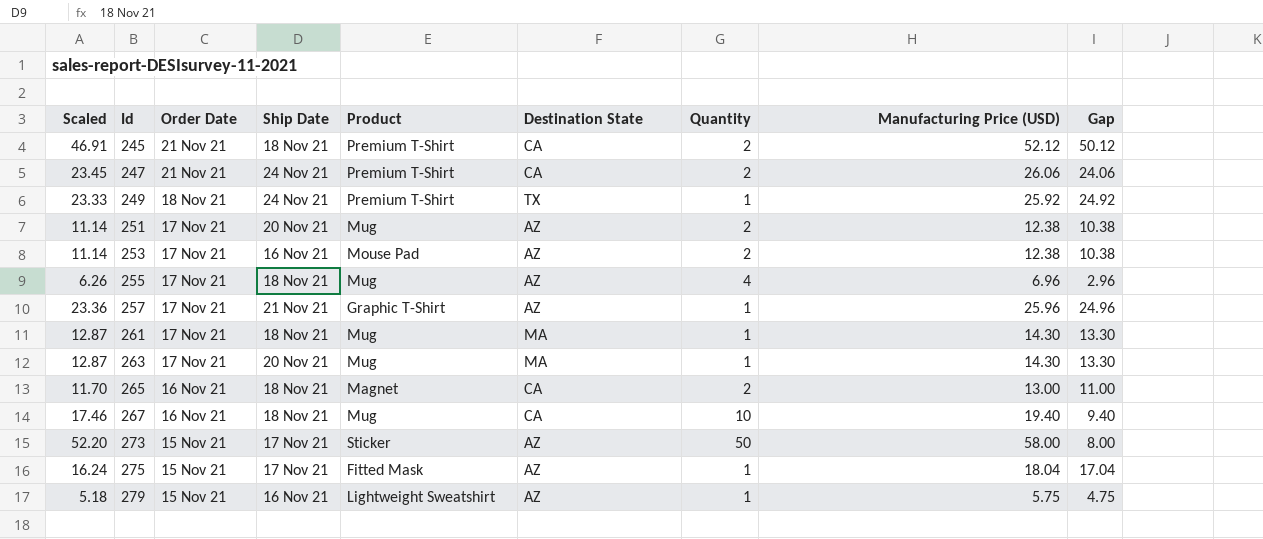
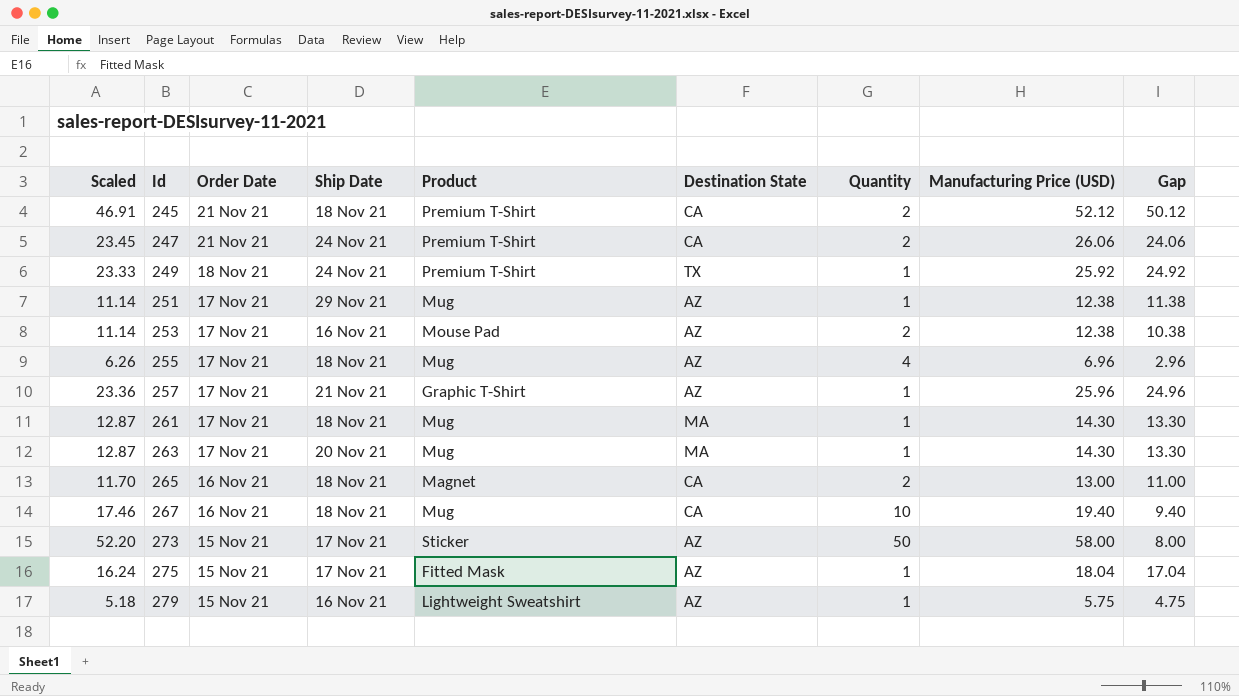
251 | Ship Date: 20 Nov 21 -> 29 Nov 21
251 | Quantity: 2 -> 1
251 | Gap: 10.38 -> 11.38

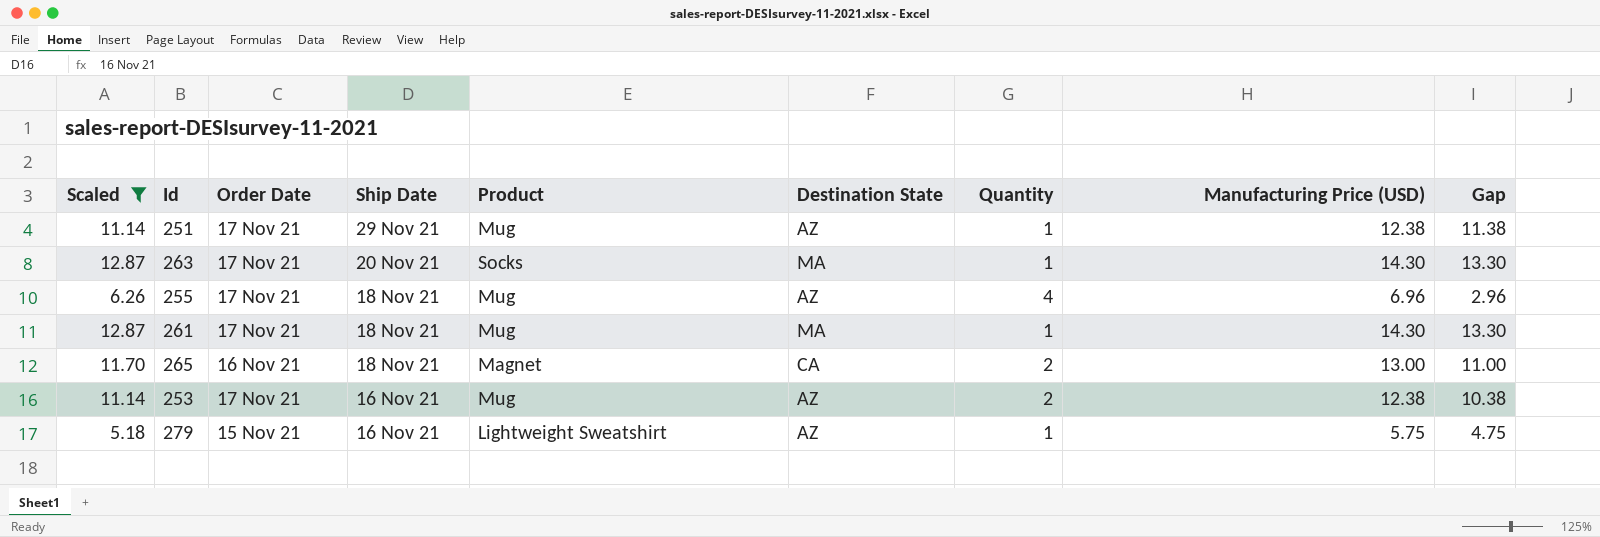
filter: none -> Scaled <= 12.87
row order: Id ascending -> Ship Date descending
263 | Product: Mug -> Socks
253 | Product: Mouse Pad -> Mug

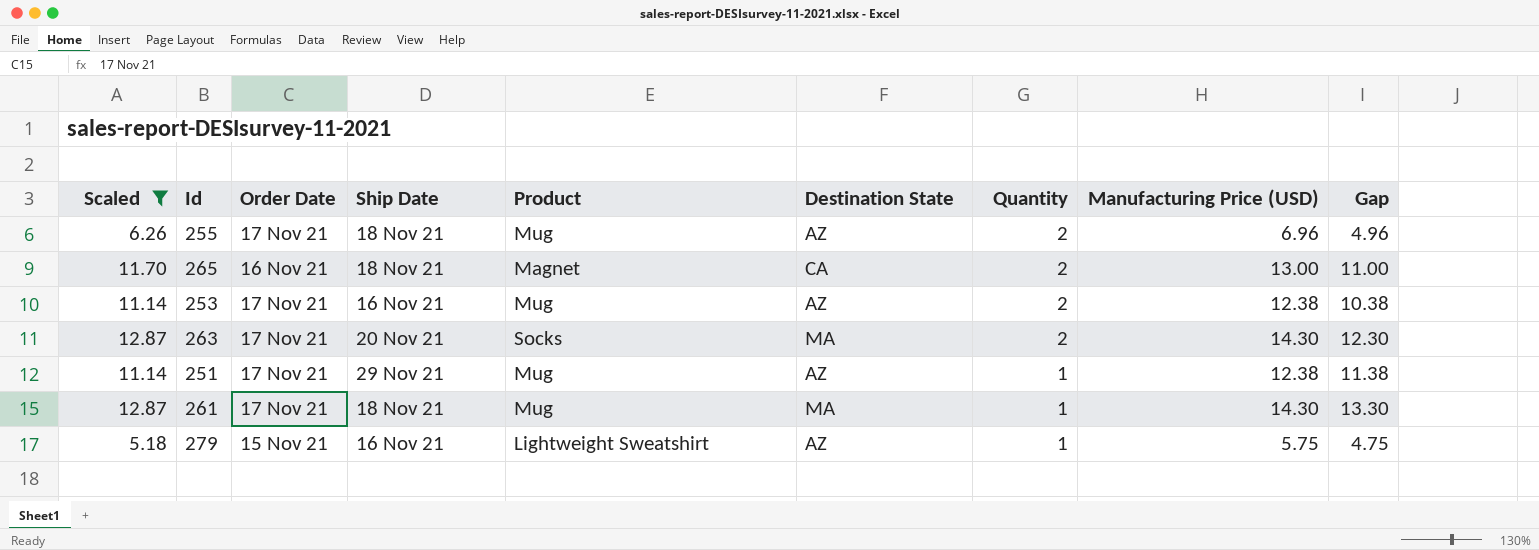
row order: Ship Date descending -> Quantity descending
255 | Quantity: 4 -> 2
255 | Gap: 2.96 -> 4.96
263 | Quantity: 1 -> 2
263 | Gap: 13.30 -> 12.30

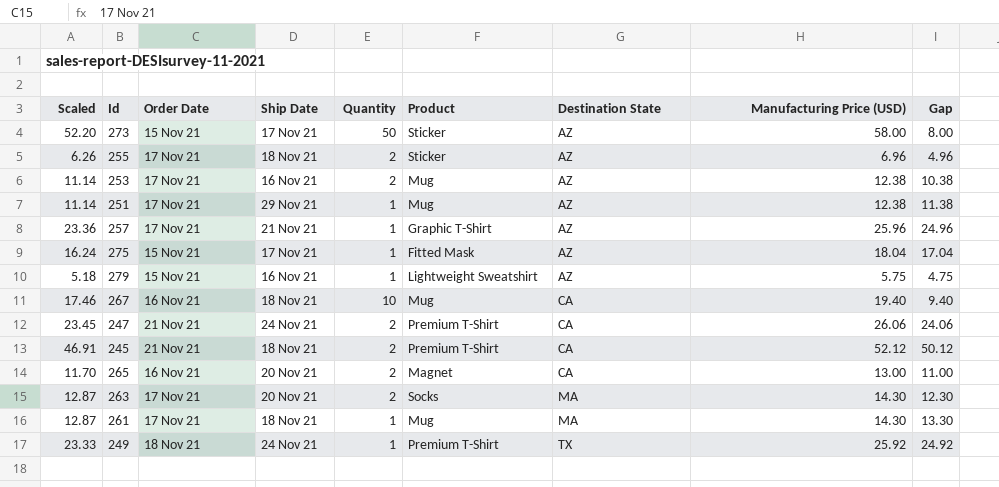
filter: Scaled <= 12.87 -> none
row order: Quantity descending -> Destination State ascending
column Quantity | position: 7 -> 5
255 | Product: Mug -> Sticker
265 | Ship Date: 18 Nov 21 -> 20 Nov 21

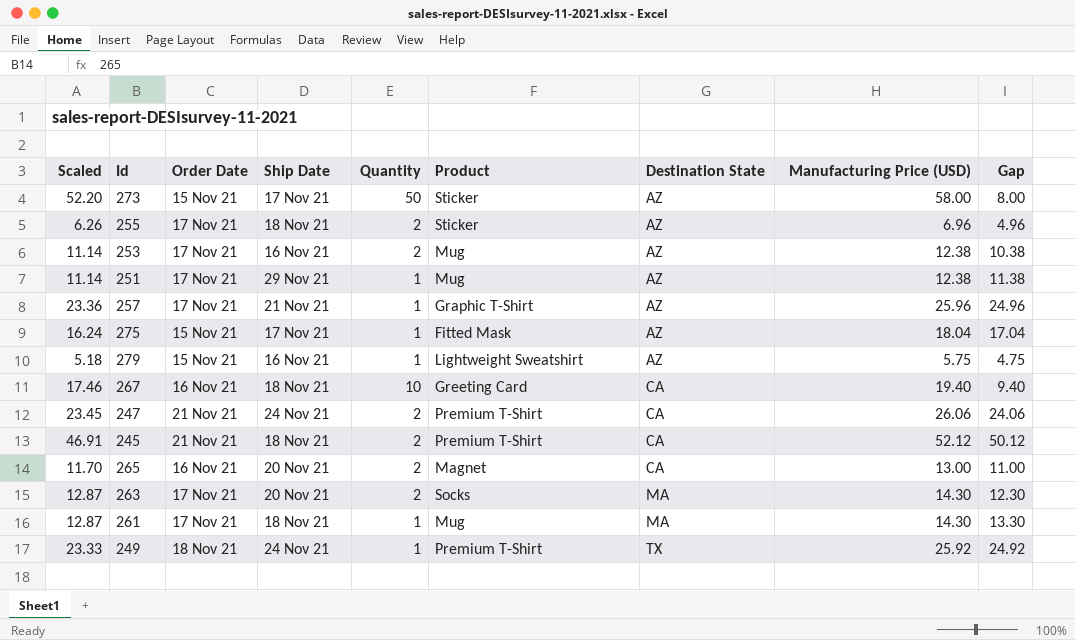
267 | Product: Mug -> Greeting Card

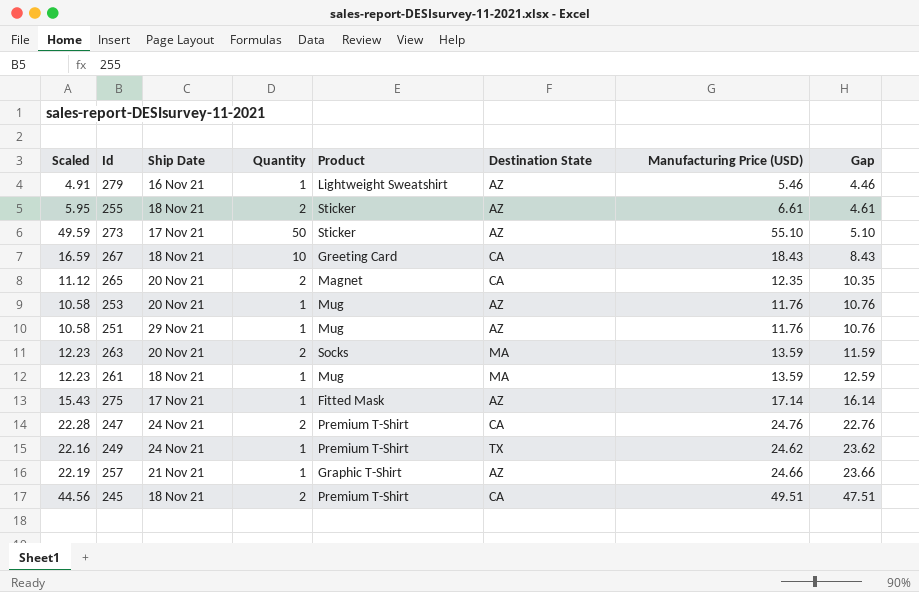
row order: Destination State ascending -> Gap ascending
column Order Date | position: 3 -> none
279 | Scaled: 5.18 -> 4.91
279 | Manufacturing Price (USD): 5.75 -> 5.46
279 | Gap: 4.75 -> 4.46
255 | Scaled: 6.26 -> 5.95
255 | Manufacturing Price (USD): 6.96 -> 6.61
255 | Gap: 4.96 -> 4.61
273 | Scaled: 52.20 -> 49.59
273 | Manufacturing Price (USD): 58.00 -> 55.10
273 | Gap: 8.00 -> 5.10
267 | Scaled: 17.46 -> 16.59
267 | Manufacturing Price (USD): 19.40 -> 18.43
267 | Gap: 9.40 -> 8.43
265 | Scaled: 11.70 -> 11.12
265 | Manufacturing Price (USD): 13.00 -> 12.35
265 | Gap: 11.00 -> 10.35
253 | Scaled: 11.14 -> 10.58
253 | Ship Date: 16 Nov 21 -> 20 Nov 21
253 | Quantity: 2 -> 1
253 | Manufacturing Price (USD): 12.38 -> 11.76
253 | Gap: 10.38 -> 10.76
251 | Scaled: 11.14 -> 10.58
251 | Manufacturing Price (USD): 12.38 -> 11.76
251 | Gap: 11.38 -> 10.76
263 | Scaled: 12.87 -> 12.23
263 | Manufacturing Price (USD): 14.30 -> 13.59
263 | Gap: 12.30 -> 11.59
261 | Scaled: 12.87 -> 12.23
261 | Manufacturing Price (USD): 14.30 -> 13.59
261 | Gap: 13.30 -> 12.59
275 | Scaled: 16.24 -> 15.43
275 | Manufacturing Price (USD): 18.04 -> 17.14
275 | Gap: 17.04 -> 16.14
247 | Scaled: 23.45 -> 22.28
247 | Manufacturing Price (USD): 26.06 -> 24.76
247 | Gap: 24.06 -> 22.76
249 | Scaled: 23.33 -> 22.16
249 | Manufacturing Price (USD): 25.92 -> 24.62
249 | Gap: 24.92 -> 23.62
257 | Scaled: 23.36 -> 22.19
257 | Manufacturing Price (USD): 25.96 -> 24.66
257 | Gap: 24.96 -> 23.66
245 | Scaled: 46.91 -> 44.56
245 | Manufacturing Price (USD): 52.12 -> 49.51
245 | Gap: 50.12 -> 47.51

